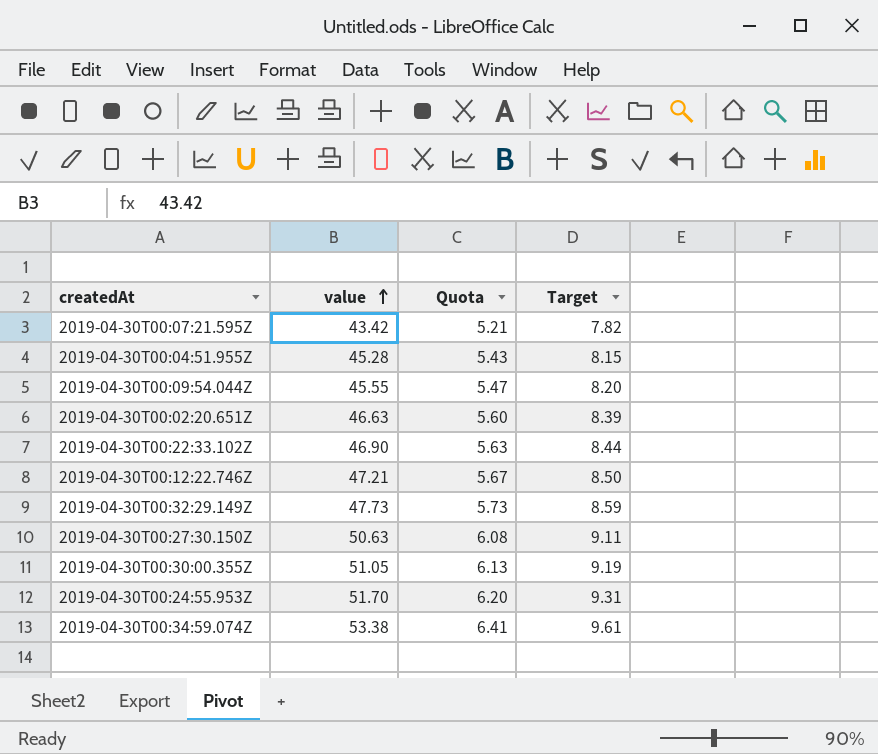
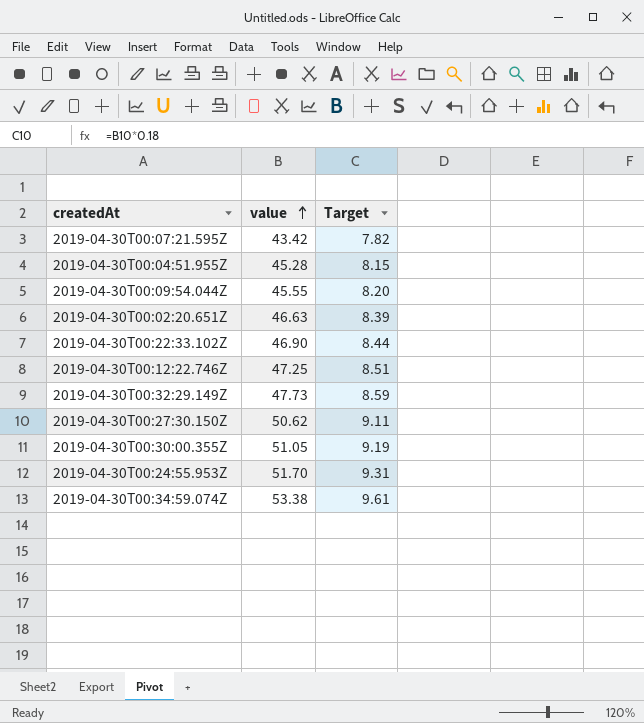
column Quota | formula: [value] * 0.12 -> none
2019-04-30T00:12:22.746Z | value: 47.21 -> 47.25
2019-04-30T00:12:22.746Z | Target: 8.50 -> 8.51
2019-04-30T00:27:30.150Z | value: 50.63 -> 50.62

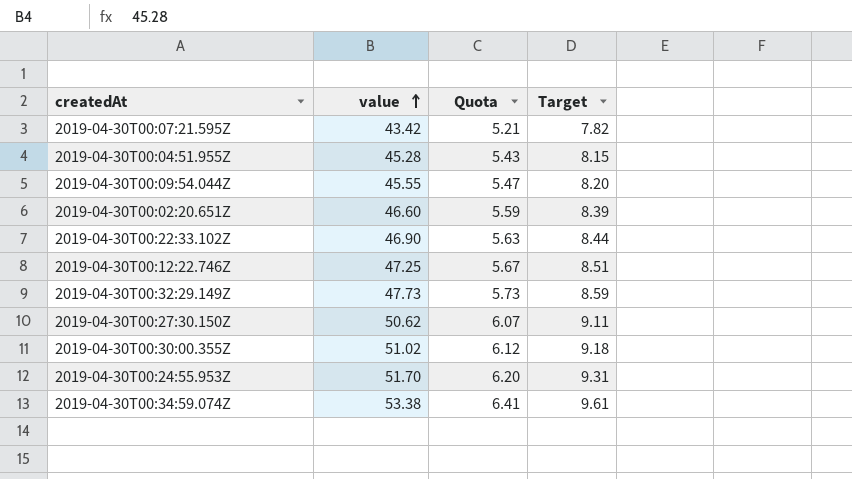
column Quota | formula: none -> [value] * 0.12
2019-04-30T00:02:20.651Z | value: 46.63 -> 46.60
2019-04-30T00:30:00.355Z | value: 51.05 -> 51.02
2019-04-30T00:30:00.355Z | Target: 9.19 -> 9.18

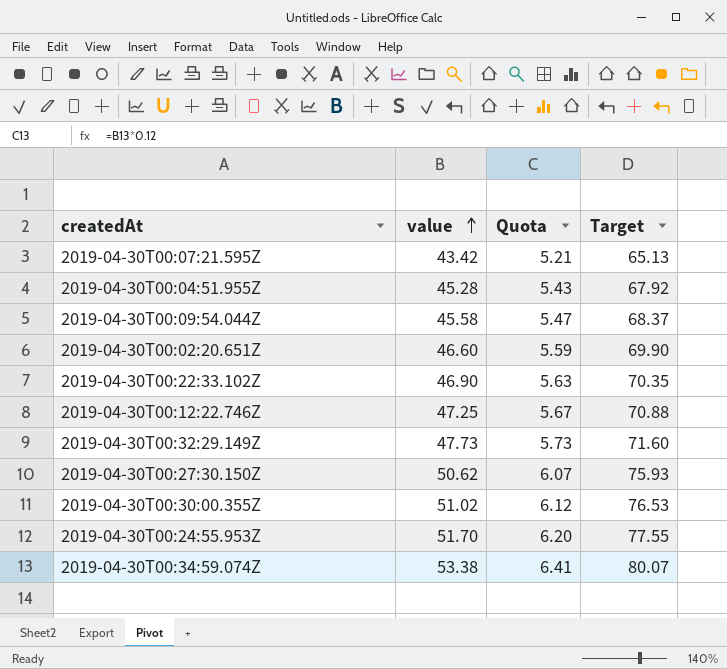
column Target | formula: [value] * 0.18 -> [value] * 1.5
2019-04-30T00:09:54.044Z | value: 45.55 -> 45.58

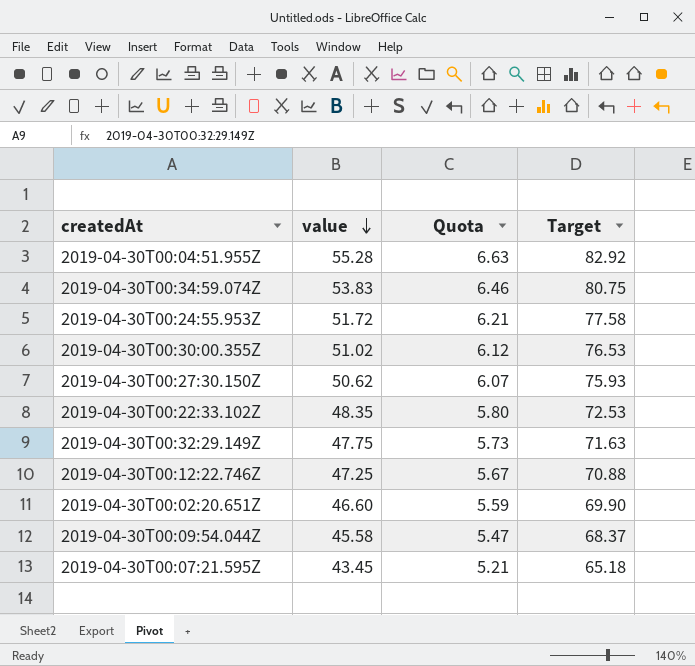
row order: value ascending -> value descending
2019-04-30T00:04:51.955Z | value: 45.28 -> 55.28
2019-04-30T00:04:51.955Z | Quota: 5.43 -> 6.63
2019-04-30T00:04:51.955Z | Target: 67.92 -> 82.92
2019-04-30T00:34:59.074Z | value: 53.38 -> 53.83
2019-04-30T00:34:59.074Z | Quota: 6.41 -> 6.46
2019-04-30T00:34:59.074Z | Target: 80.07 -> 80.75
2019-04-30T00:24:55.953Z | value: 51.70 -> 51.72
2019-04-30T00:24:55.953Z | Quota: 6.20 -> 6.21
2019-04-30T00:24:55.953Z | Target: 77.55 -> 77.58
2019-04-30T00:22:33.102Z | value: 46.90 -> 48.35
2019-04-30T00:22:33.102Z | Quota: 5.63 -> 5.80
2019-04-30T00:22:33.102Z | Target: 70.35 -> 72.53
2019-04-30T00:32:29.149Z | value: 47.73 -> 47.75
2019-04-30T00:32:29.149Z | Target: 71.60 -> 71.63
2019-04-30T00:07:21.595Z | value: 43.42 -> 43.45
2019-04-30T00:07:21.595Z | Target: 65.13 -> 65.18

